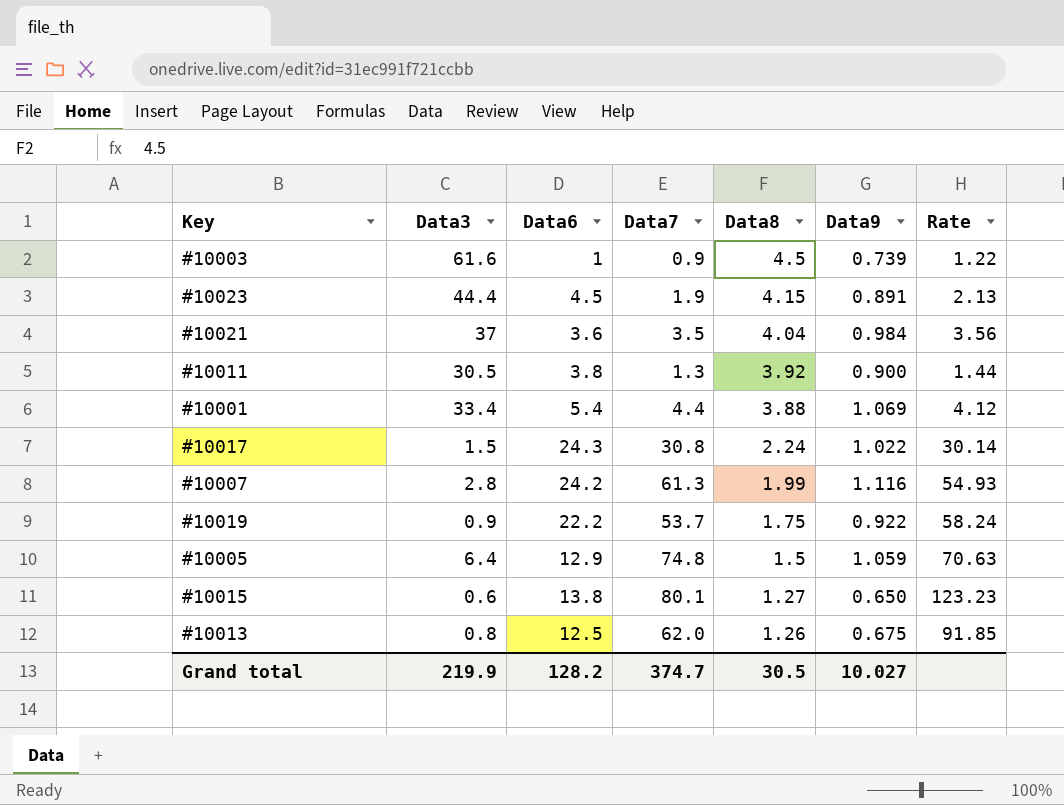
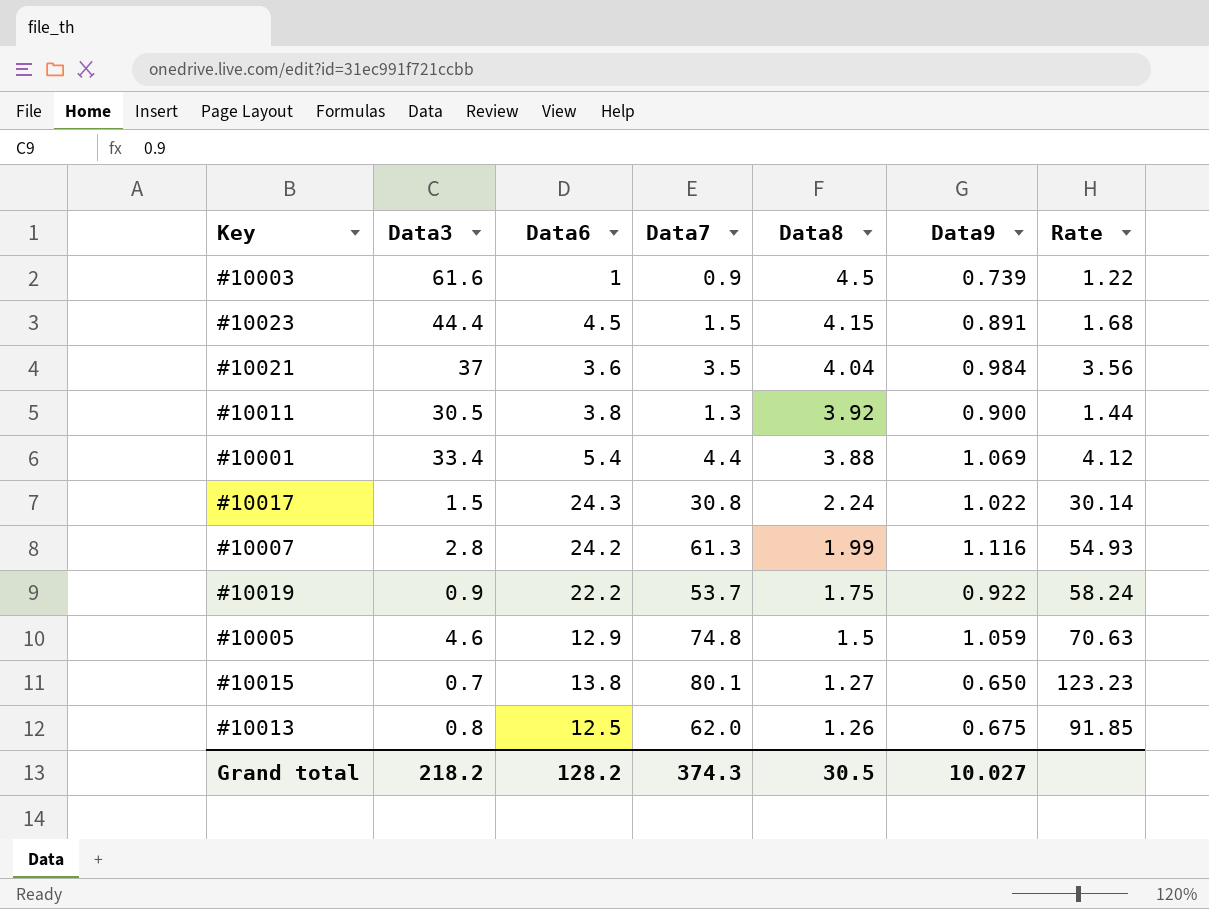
#10023 | Data7: 1.9 -> 1.5
#10023 | Rate: 2.13 -> 1.68
#10005 | Data3: 6.4 -> 4.6
#10015 | Data3: 0.6 -> 0.7
Grand total | Data3: 219.9 -> 218.2
Grand total | Data7: 374.7 -> 374.3

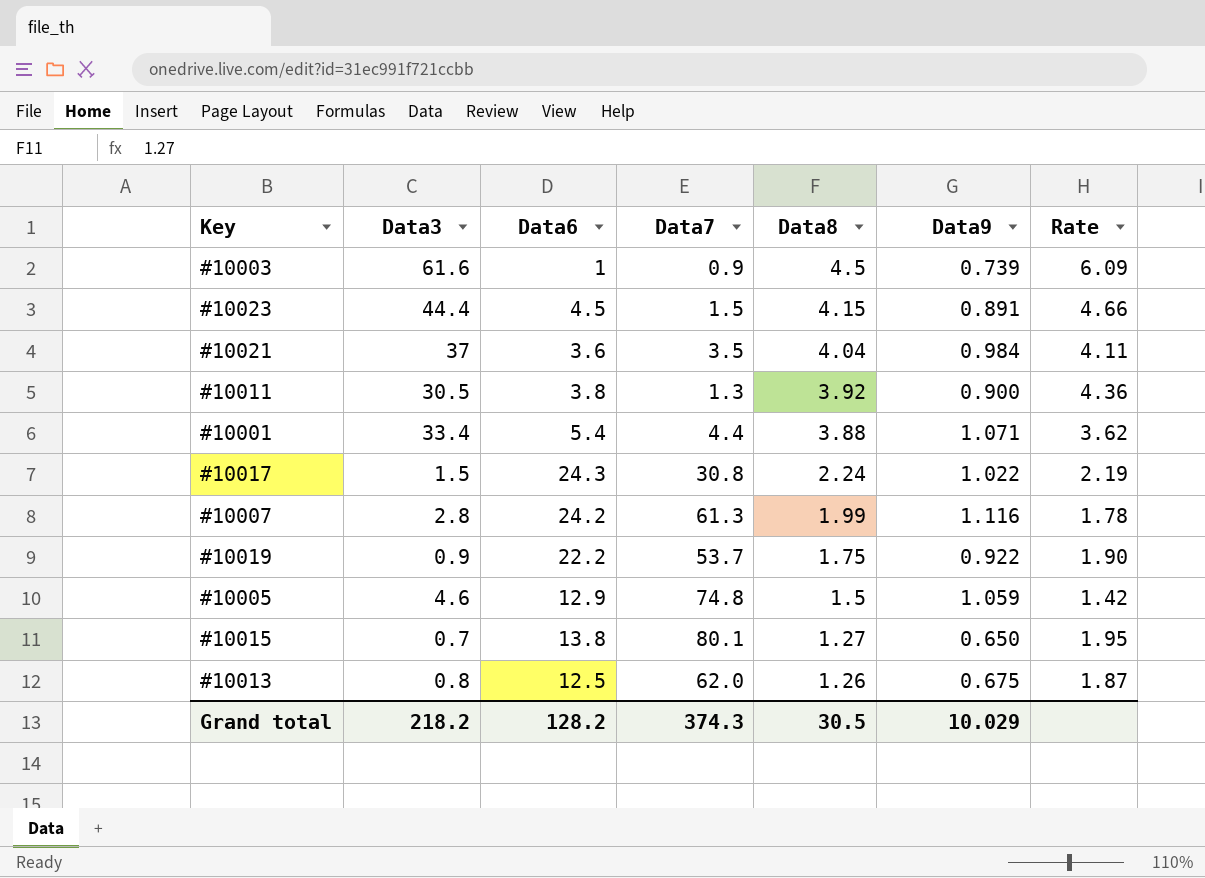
column Rate | formula: [Data7] / [Data9] -> [Data8] / [Data9]
#10001 | Data9: 1.069 -> 1.071
Grand total | Data9: 10.027 -> 10.029

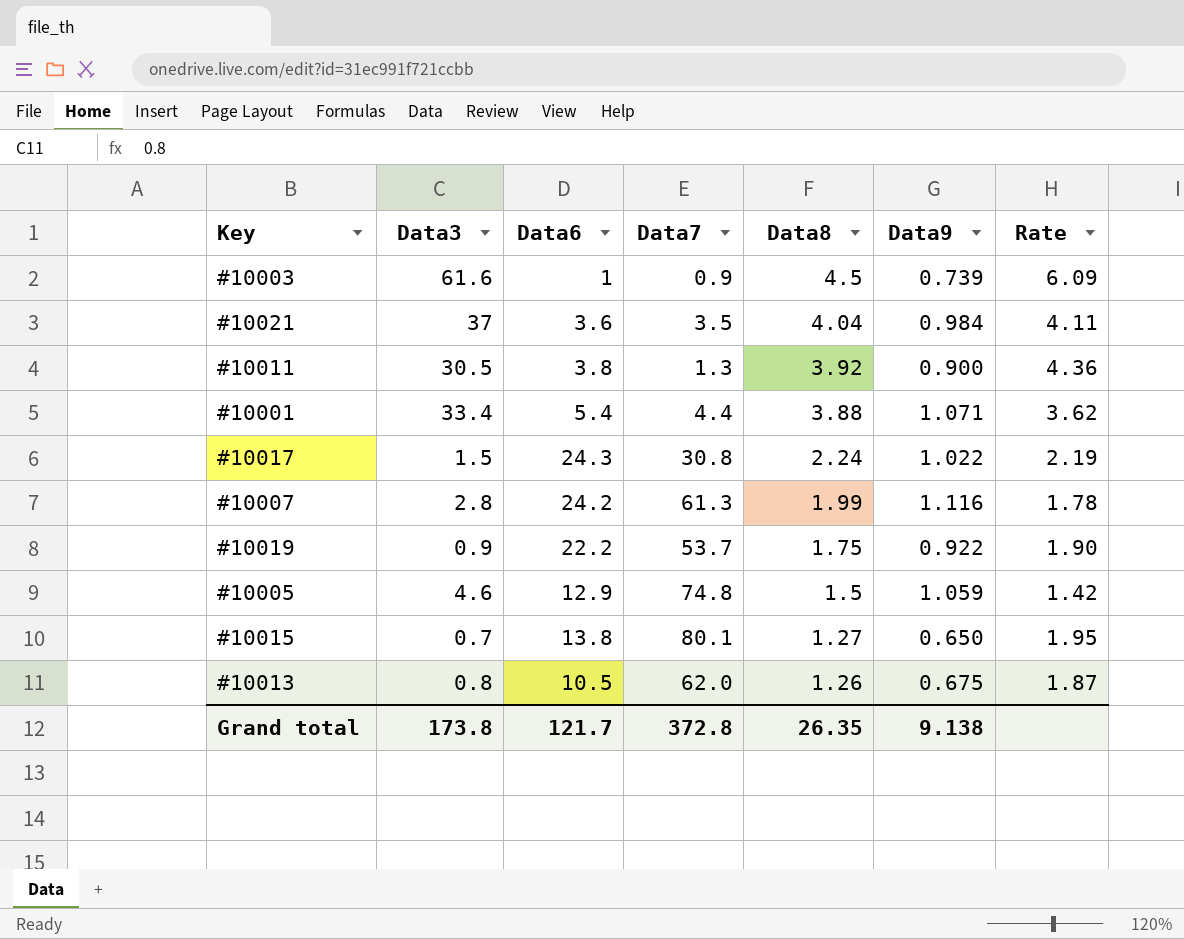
row #10023: 44.4 | 4.5 | 1.5 | 4.15 | 0.891 | 4.66 -> none
#10013 | Data6: 12.5 -> 10.5
Grand total | Data3: 218.2 -> 173.8
Grand total | Data6: 128.2 -> 121.7
Grand total | Data7: 374.3 -> 372.8
Grand total | Data8: 30.5 -> 26.35
Grand total | Data9: 10.029 -> 9.138

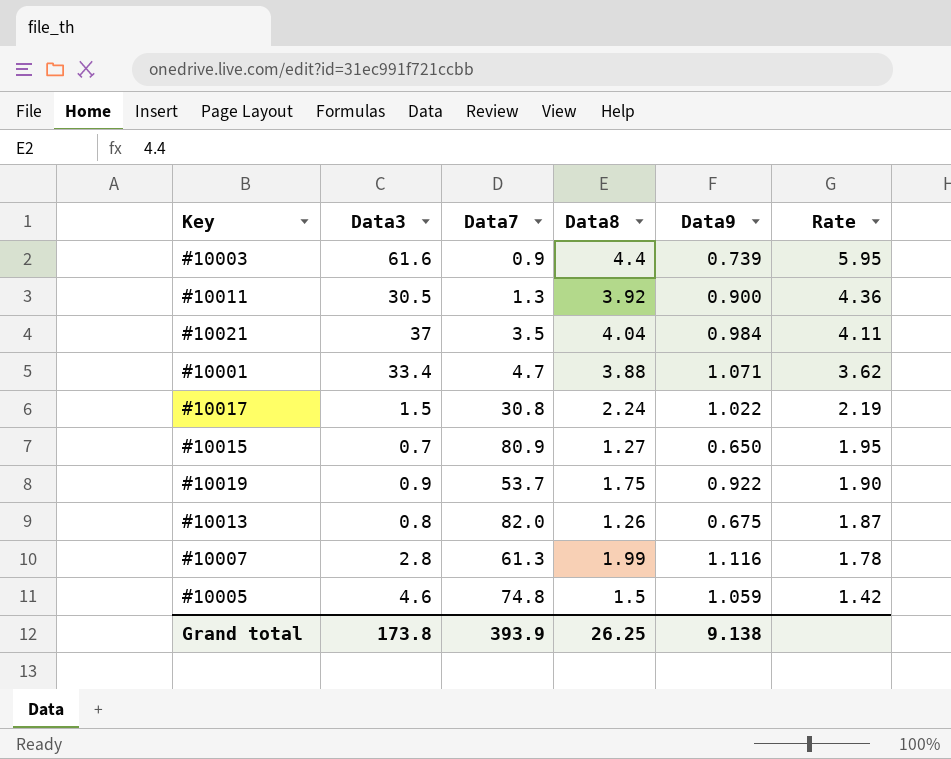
row order: Data8 descending -> Rate descending
column Data6 | position: 3 -> none
#10003 | Data8: 4.5 -> 4.4
#10003 | Rate: 6.09 -> 5.95
#10001 | Data7: 4.4 -> 4.7
#10015 | Data7: 80.1 -> 80.9
#10013 | Data7: 62.0 -> 82.0
Grand total | Data7: 372.8 -> 393.9
Grand total | Data8: 26.35 -> 26.25

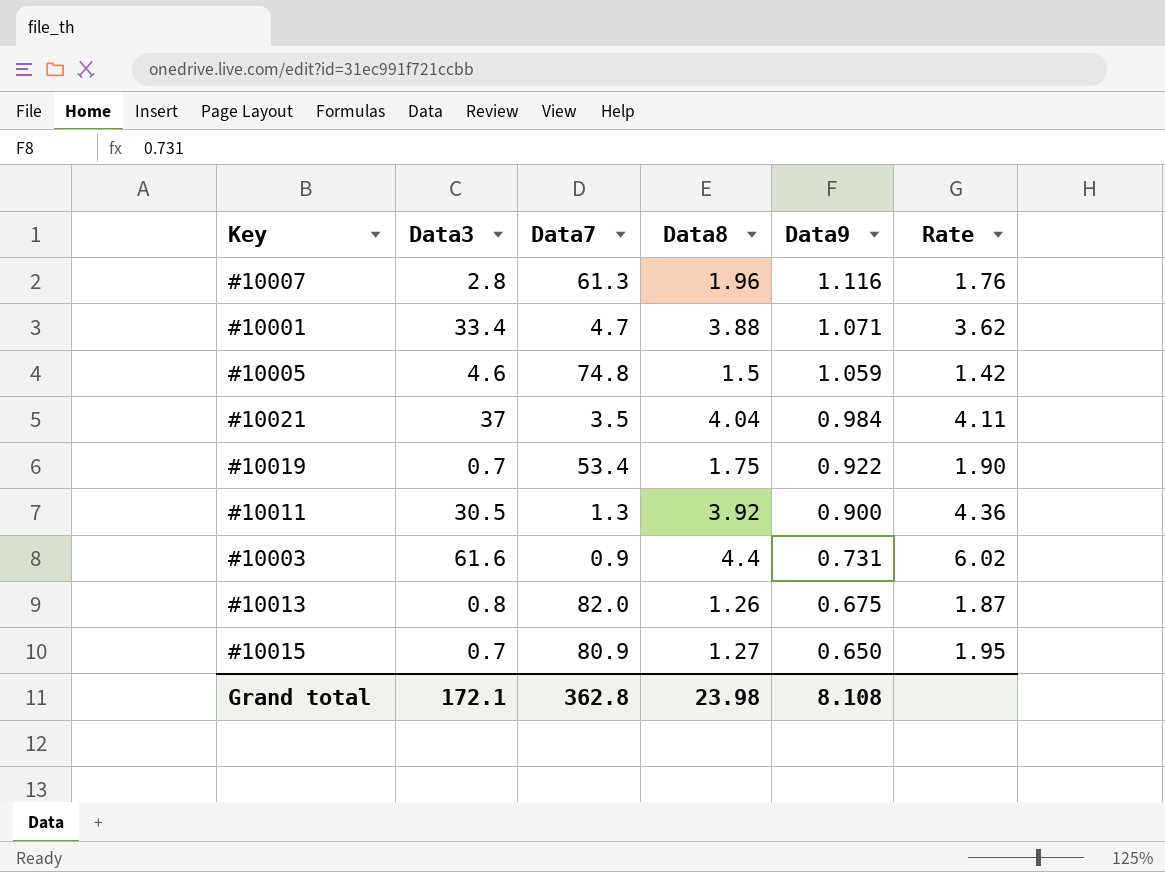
row order: Rate descending -> Data9 descending
row #10017: 1.5 | 30.8 | 2.24 | 1.022 | 2.19 -> none
#10007 | Data8: 1.99 -> 1.96
#10007 | Rate: 1.78 -> 1.76
#10019 | Data3: 0.9 -> 0.7
#10019 | Data7: 53.7 -> 53.4
#10003 | Data9: 0.739 -> 0.731
#10003 | Rate: 5.95 -> 6.02
Grand total | Data3: 173.8 -> 172.1
Grand total | Data7: 393.9 -> 362.8
Grand total | Data8: 26.25 -> 23.98
Grand total | Data9: 9.138 -> 8.108

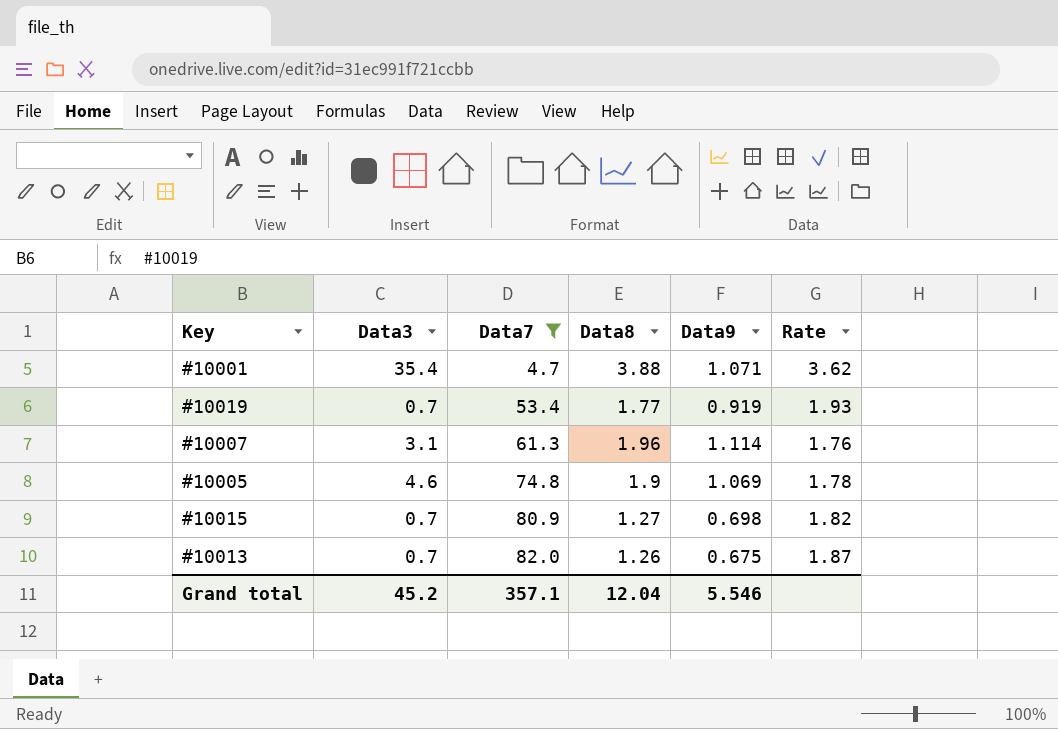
filter: none -> Data7 >= 4.7
row order: Data9 descending -> Data7 ascending
#10001 | Data3: 33.4 -> 35.4
#10019 | Data8: 1.75 -> 1.77
#10019 | Data9: 0.922 -> 0.919
#10019 | Rate: 1.90 -> 1.93
#10007 | Data3: 2.8 -> 3.1
#10007 | Data9: 1.116 -> 1.114
#10005 | Data8: 1.5 -> 1.9
#10005 | Data9: 1.059 -> 1.069
#10005 | Rate: 1.42 -> 1.78
#10015 | Data9: 0.650 -> 0.698
#10015 | Rate: 1.95 -> 1.82
#10013 | Data3: 0.8 -> 0.7
Grand total | Data3: 172.1 -> 45.2
Grand total | Data7: 362.8 -> 357.1
Grand total | Data8: 23.98 -> 12.04
Grand total | Data9: 8.108 -> 5.546

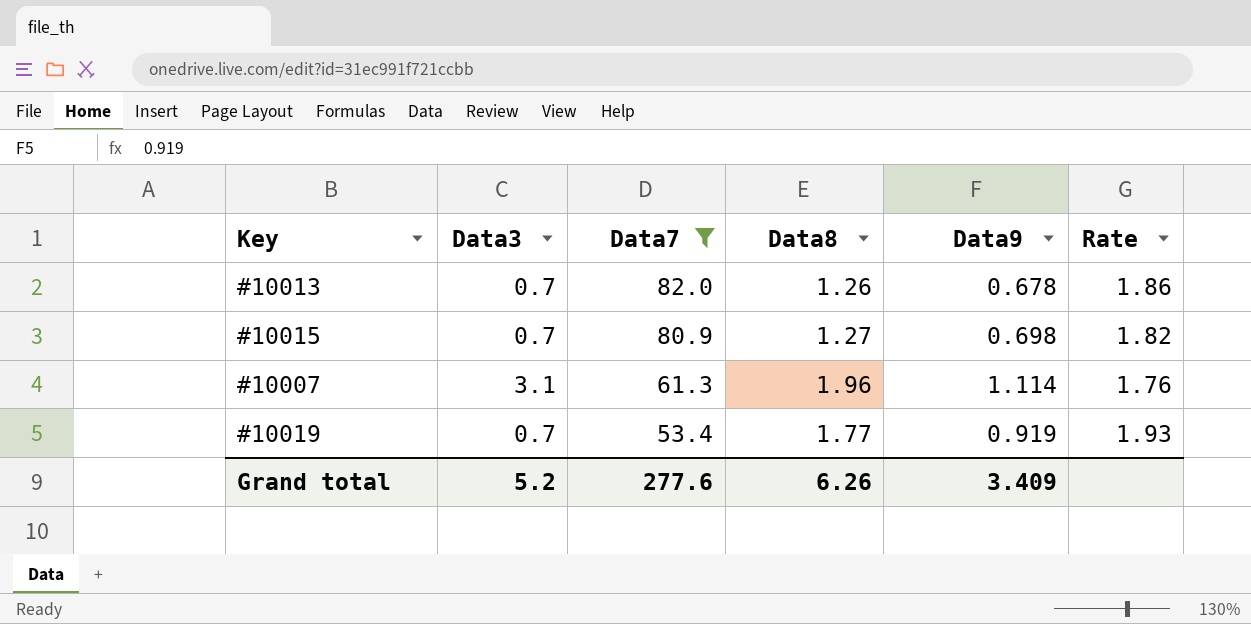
row order: Data7 ascending -> Data7 descending
row #10001: 35.4 | 4.7 | 3.88 | 1.071 | 3.62 -> none
row #10005: 4.6 | 74.8 | 1.9 | 1.069 | 1.78 -> none
#10013 | Data9: 0.675 -> 0.678
#10013 | Rate: 1.87 -> 1.86
Grand total | Data3: 45.2 -> 5.2
Grand total | Data7: 357.1 -> 277.6
Grand total | Data8: 12.04 -> 6.26
Grand total | Data9: 5.546 -> 3.409

